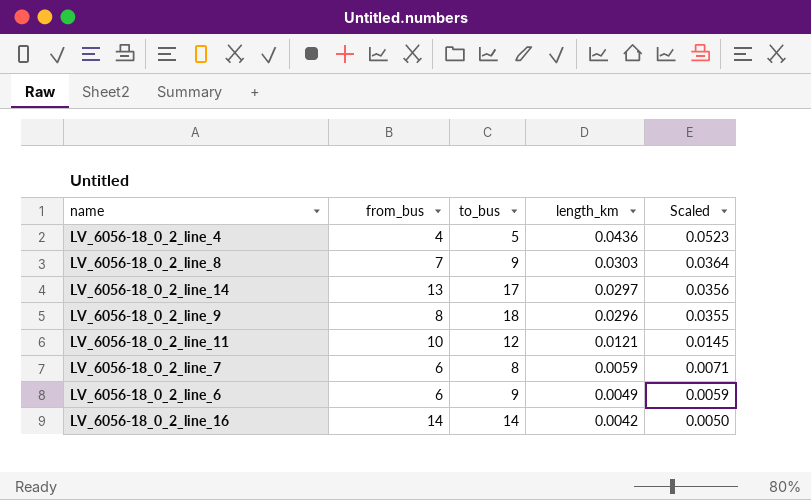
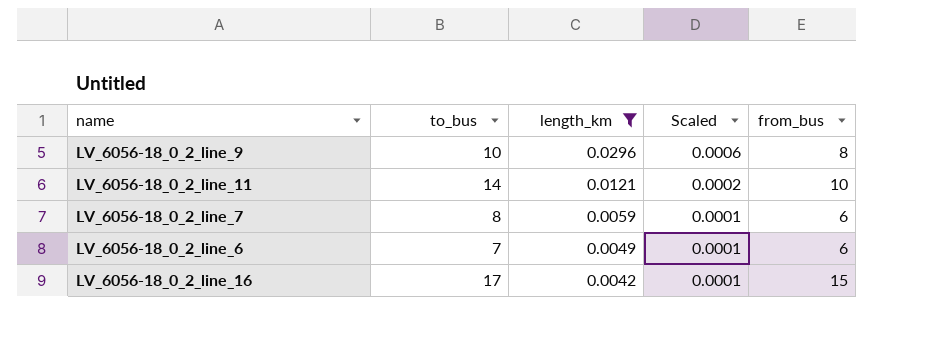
filter: none -> length_km <= 0.0296
column Scaled | formula: [length_km] * 1.2 -> [length_km] * 0.02
column from_bus | position: 2 -> 5
LV_6056-18_0_2_line_9 | to_bus: 18 -> 10
LV_6056-18_0_2_line_11 | to_bus: 12 -> 14
LV_6056-18_0_2_line_6 | to_bus: 9 -> 7
LV_6056-18_0_2_line_16 | to_bus: 14 -> 17
LV_6056-18_0_2_line_16 | from_bus: 14 -> 15

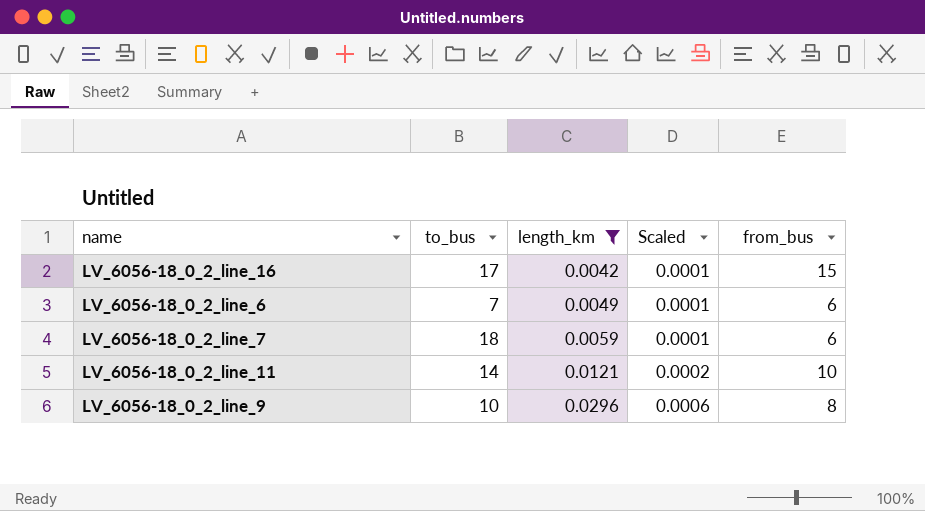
row order: length_km descending -> length_km ascending
LV_6056-18_0_2_line_7 | to_bus: 8 -> 18

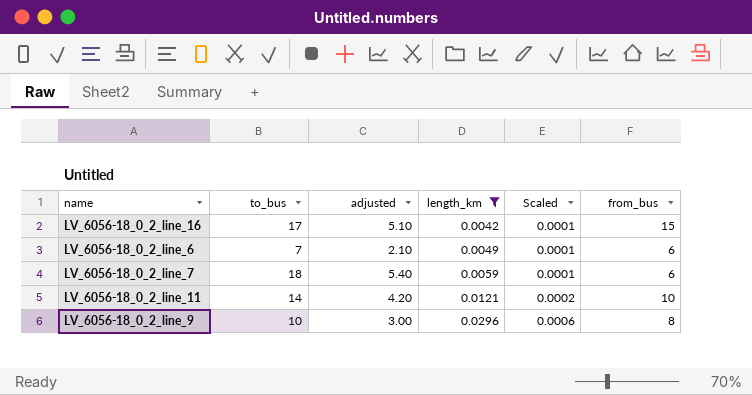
column adjusted | formula: none -> [to_bus] * 0.3

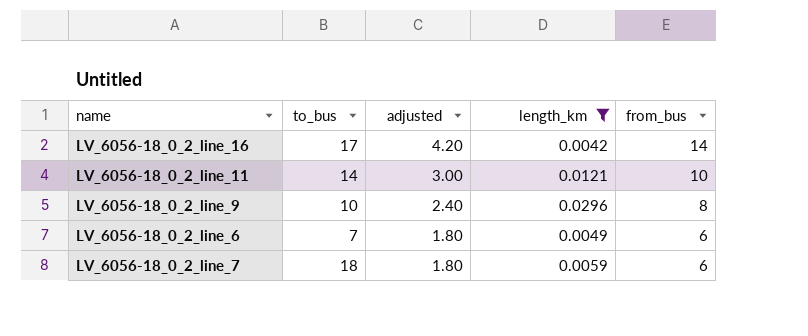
row order: length_km ascending -> adjusted descending
column Scaled | formula: [length_km] * 0.02 -> none
column adjusted | formula: [to_bus] * 0.3 -> [from_bus] * 0.3
LV_6056-18_0_2_line_16 | from_bus: 15 -> 14

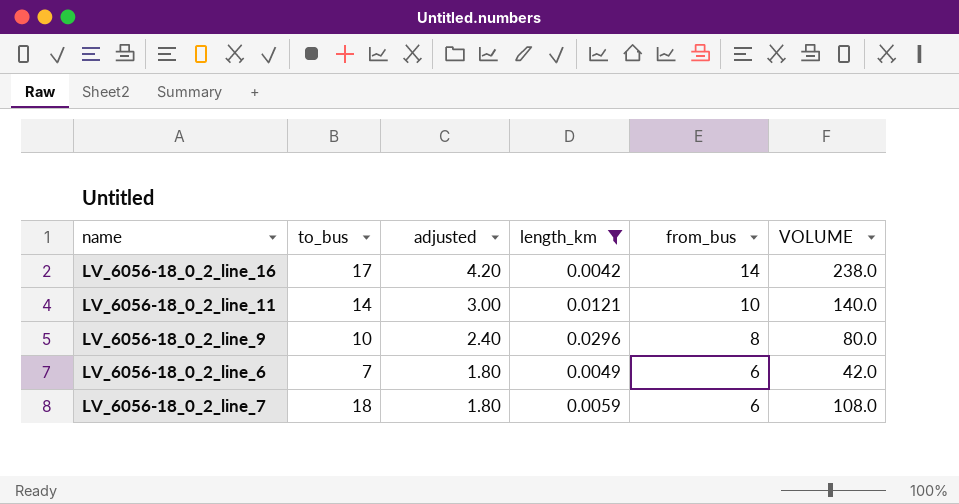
column VOLUME | formula: none -> [to_bus] * [from_bus]

